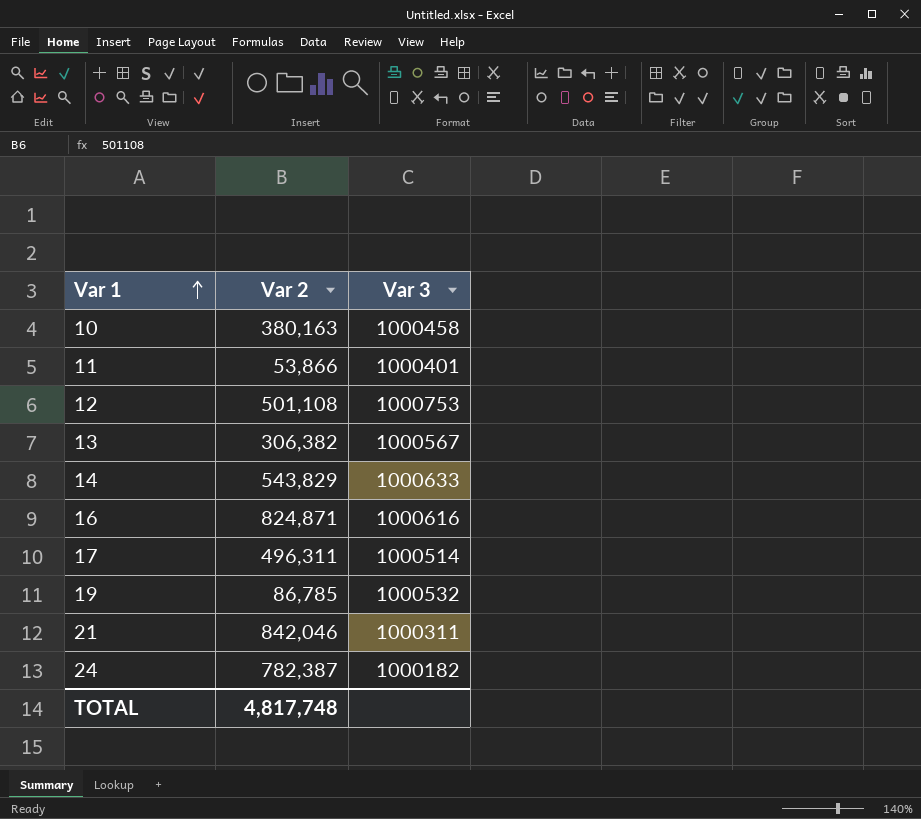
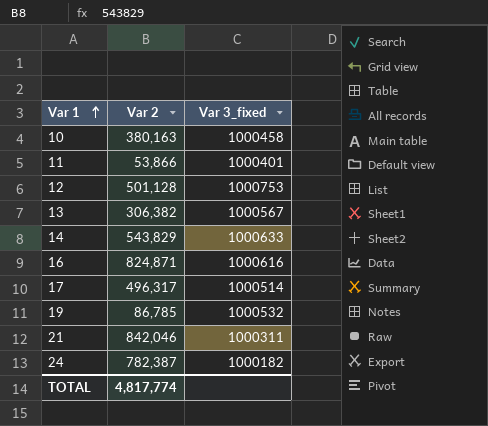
column name: Var 3 -> Var 3_fixed
12 | Var 2: 501,108 -> 501,128
17 | Var 2: 496,311 -> 496,317
TOTAL | Var 2: 4,817,748 -> 4,817,774

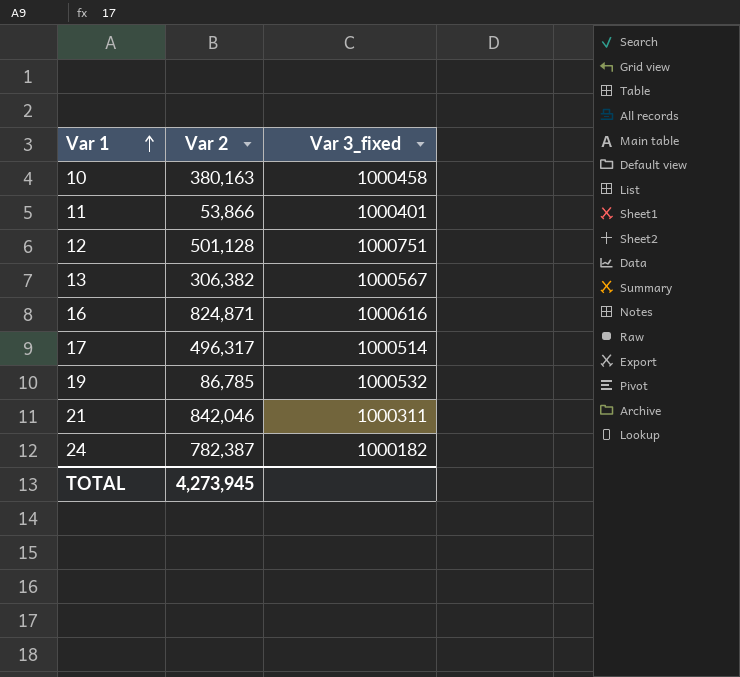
row 14: 543,829 | 1000633 -> none
12 | Var 3_fixed: 1000753 -> 1000751
TOTAL | Var 2: 4,817,774 -> 4,273,945

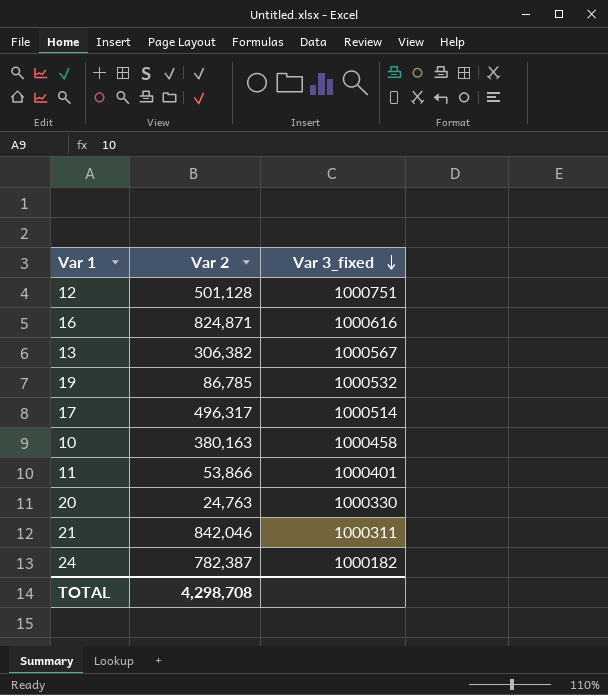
row order: Var 1 ascending -> Var 3_fixed descending
row 20: none -> 24,763 | 1000330
TOTAL | Var 2: 4,273,945 -> 4,298,708

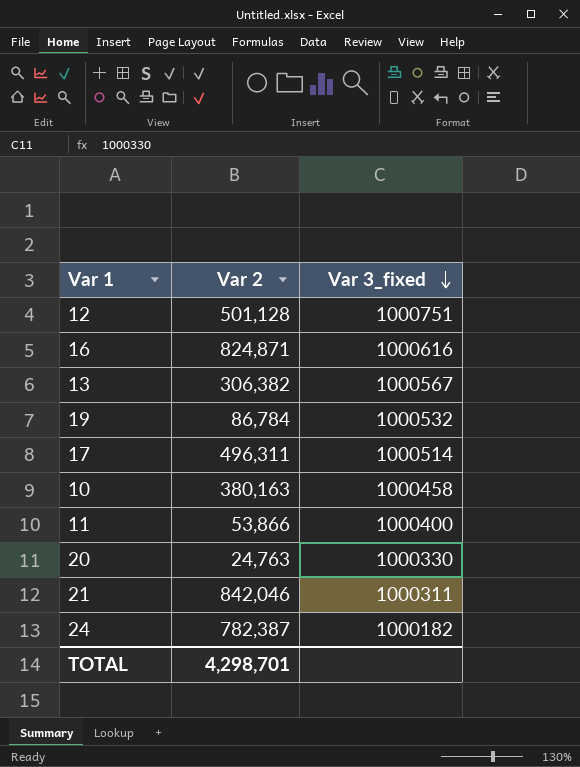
19 | Var 2: 86,785 -> 86,784
17 | Var 2: 496,317 -> 496,311
11 | Var 3_fixed: 1000401 -> 1000400
TOTAL | Var 2: 4,298,708 -> 4,298,701

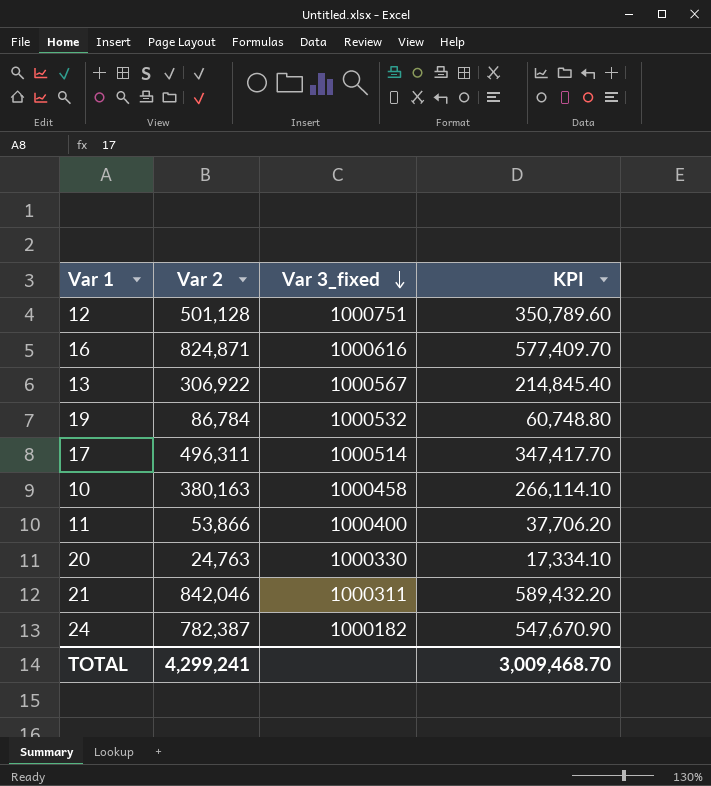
column KPI | formula: none -> [Var 2] * 0.7
13 | Var 2: 306,382 -> 306,922
TOTAL | Var 2: 4,298,701 -> 4,299,241

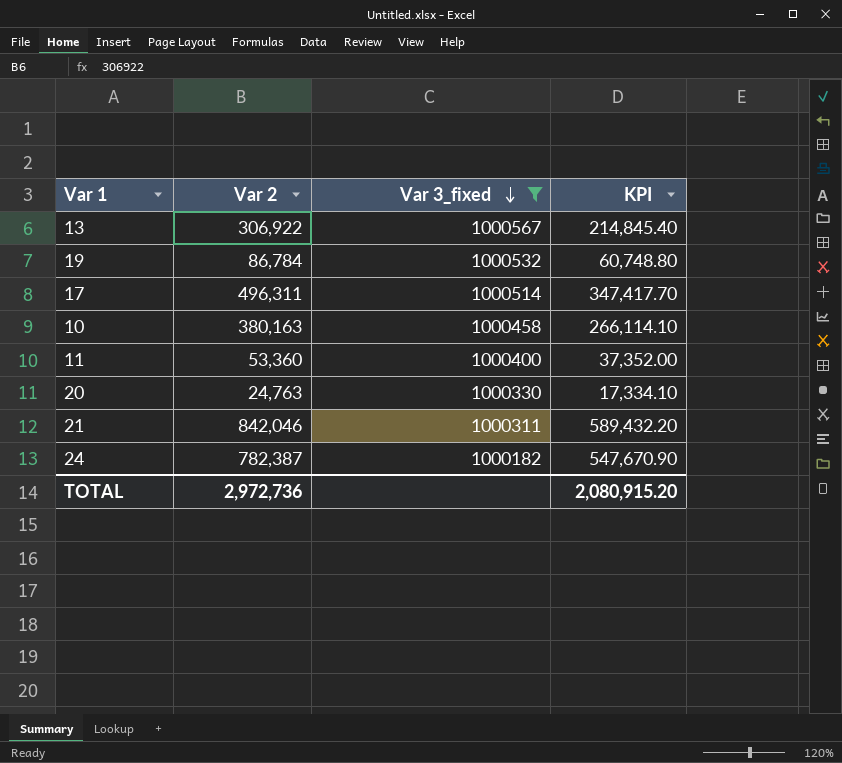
filter: none -> Var 3_fixed <= 1000567
11 | Var 2: 53,866 -> 53,360
11 | KPI: 37,706.20 -> 37,352.00
TOTAL | Var 2: 4,299,241 -> 2,972,736
TOTAL | KPI: 3,009,468.70 -> 2,080,915.20

